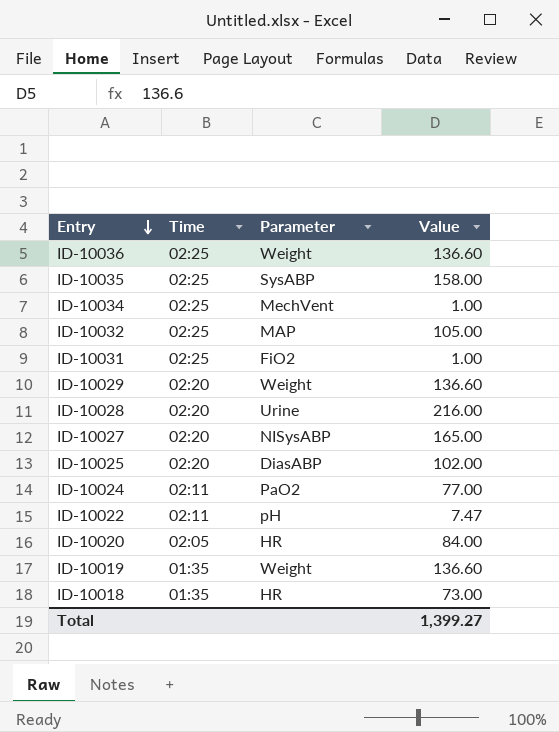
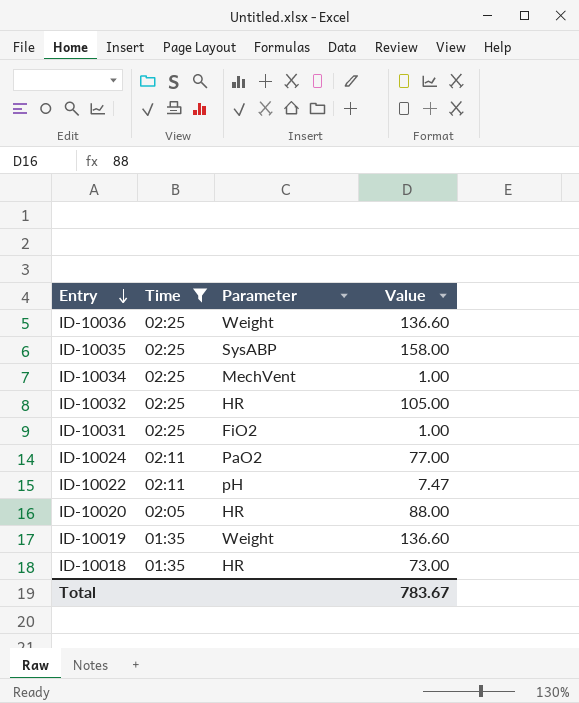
filter: none -> Time != 02:20
ID-10032 | Parameter: MAP -> HR
ID-10020 | Value: 84.00 -> 88.00
Total | Value: 1,399.27 -> 783.67

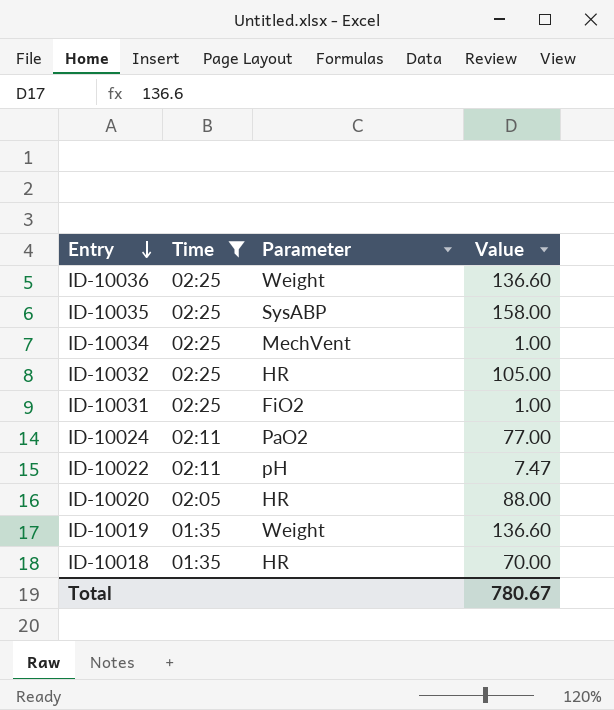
ID-10018 | Value: 73.00 -> 70.00
Total | Value: 783.67 -> 780.67

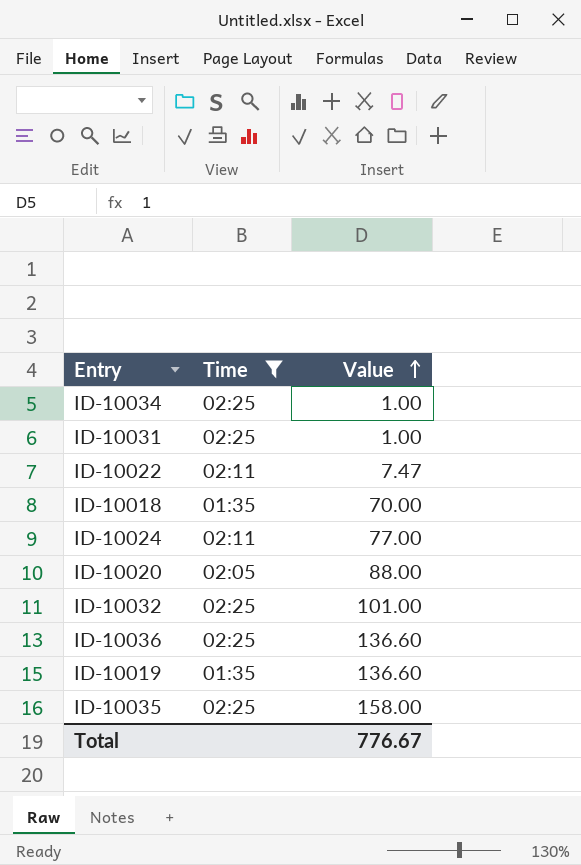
row order: Entry descending -> Value ascending
column Parameter | position: 3 -> none
ID-10032 | Value: 105.00 -> 101.00
Total | Value: 780.67 -> 776.67

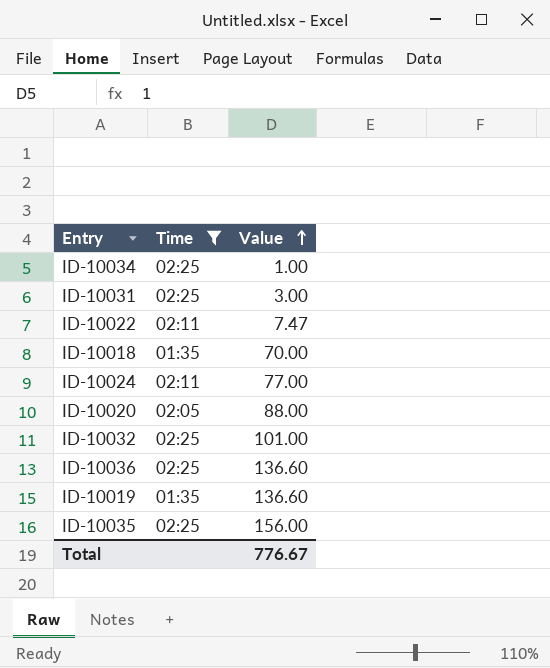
ID-10031 | Value: 1.00 -> 3.00
ID-10035 | Value: 158.00 -> 156.00

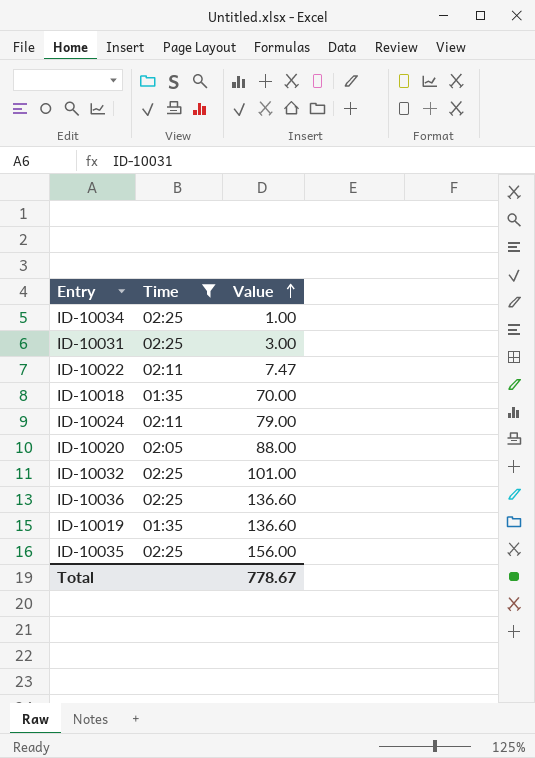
ID-10024 | Value: 77.00 -> 79.00
Total | Value: 776.67 -> 778.67

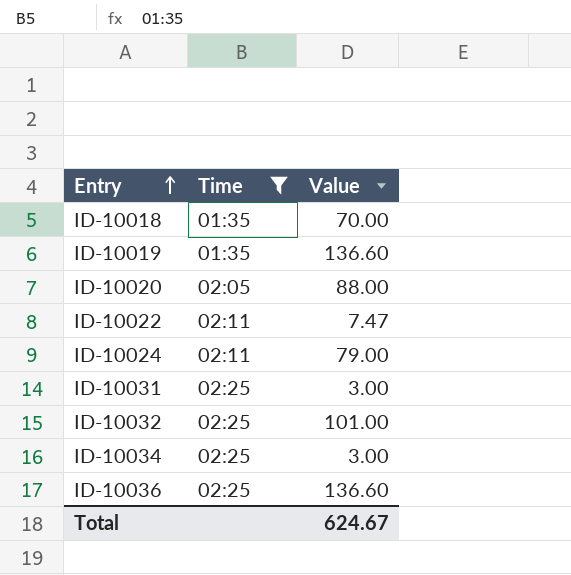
row order: Value ascending -> Entry ascending
row ID-10035: 02:25 | 156.00 -> none
ID-10034 | Value: 1.00 -> 3.00
Total | Value: 778.67 -> 624.67

